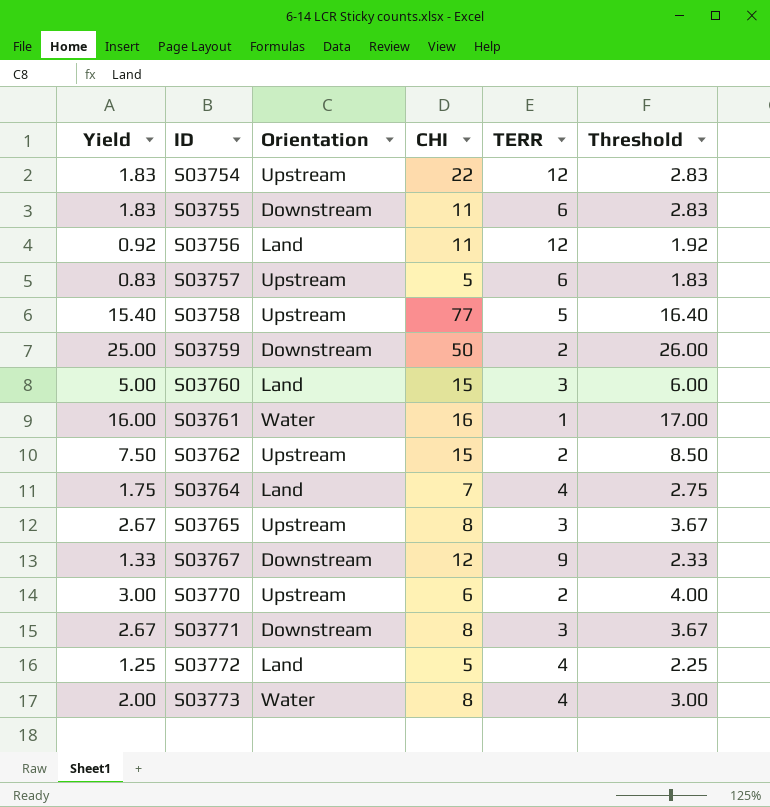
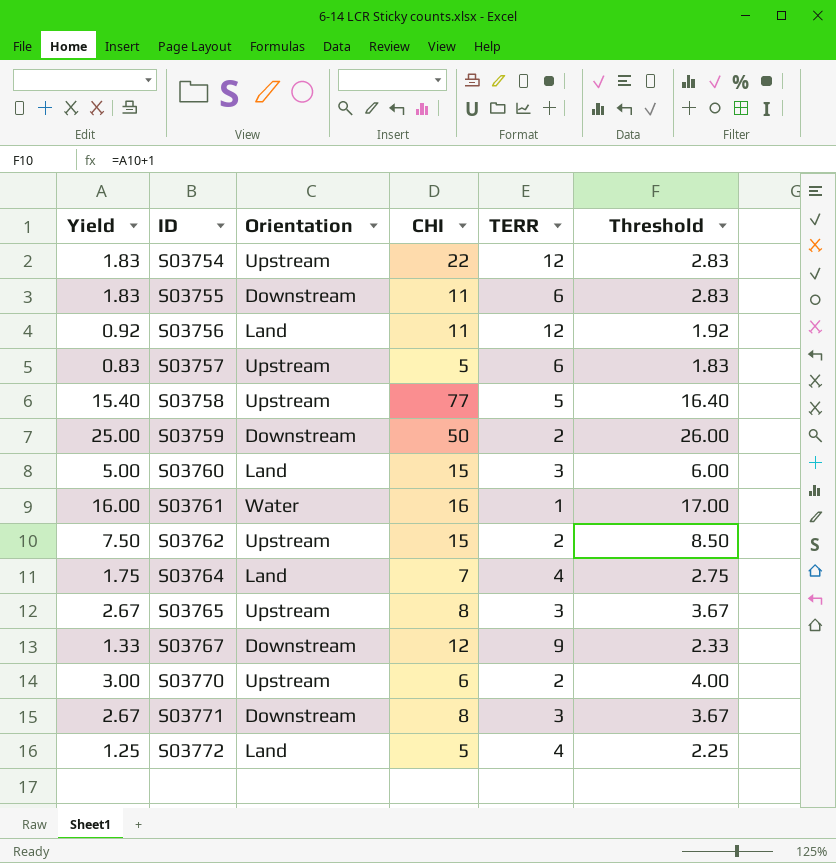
row S03773: 2.00 | Water | 8 | 4 | 3.00 -> none

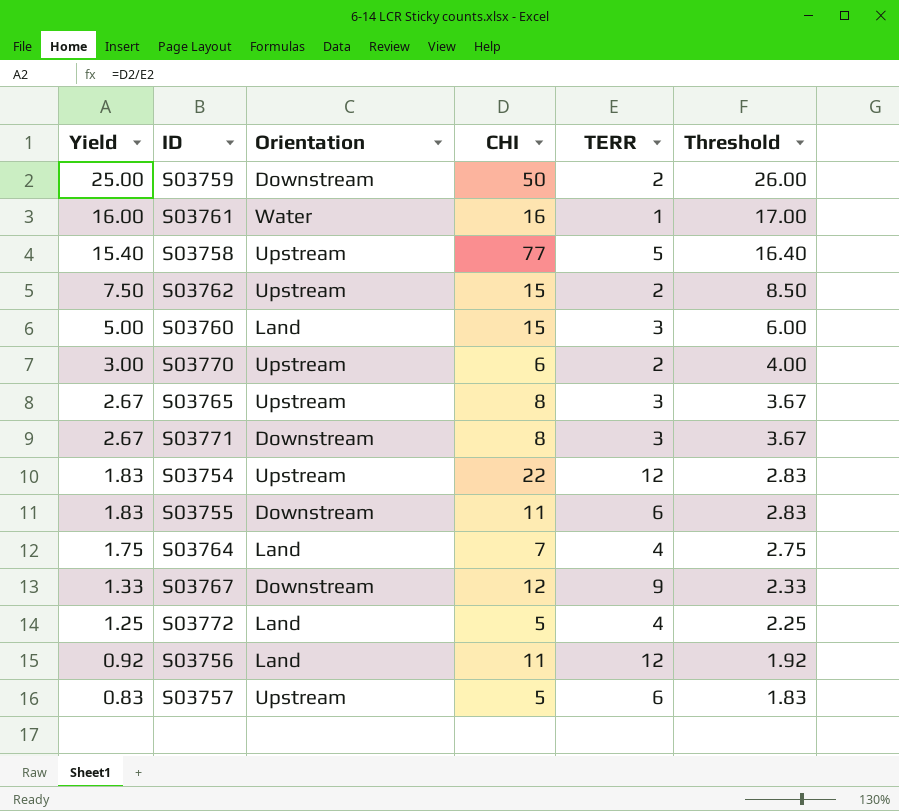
row order: ID ascending -> Yield descending

